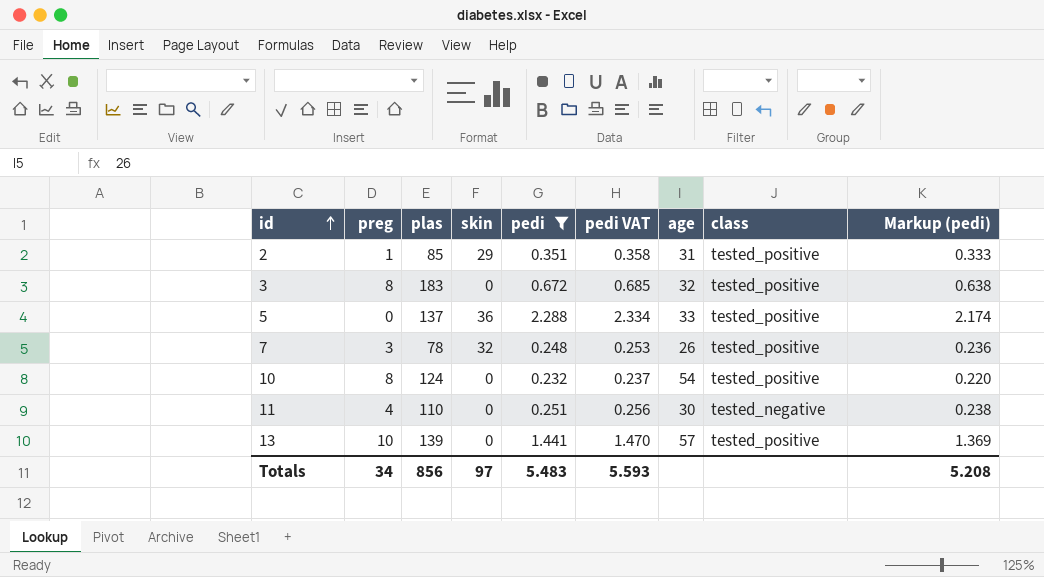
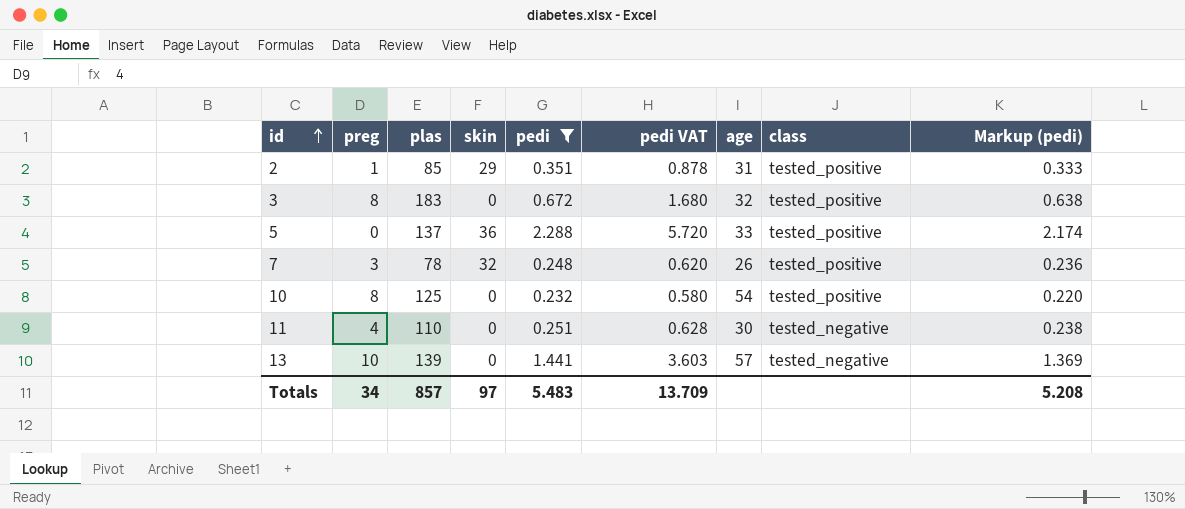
column pedi VAT | formula: [pedi] * 1.02 -> [pedi] * 2.5
10 | plas: 124 -> 125
13 | class: tested_positive -> tested_negative
Totals | plas: 856 -> 857
Totals | pedi VAT: 5.593 -> 13.709

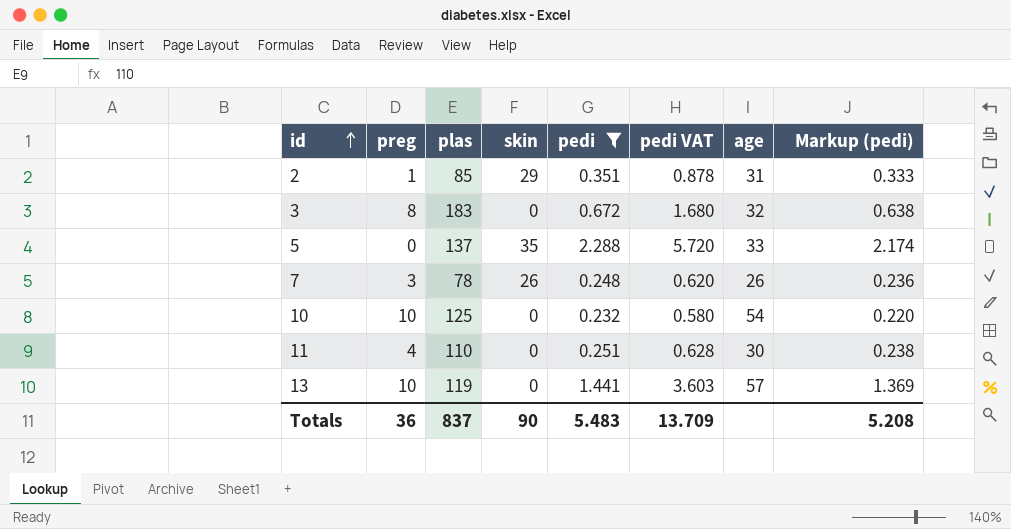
column class | position: 8 -> none
5 | skin: 36 -> 35
7 | skin: 32 -> 26
10 | preg: 8 -> 10
13 | plas: 139 -> 119
Totals | preg: 34 -> 36
Totals | plas: 857 -> 837
Totals | skin: 97 -> 90

